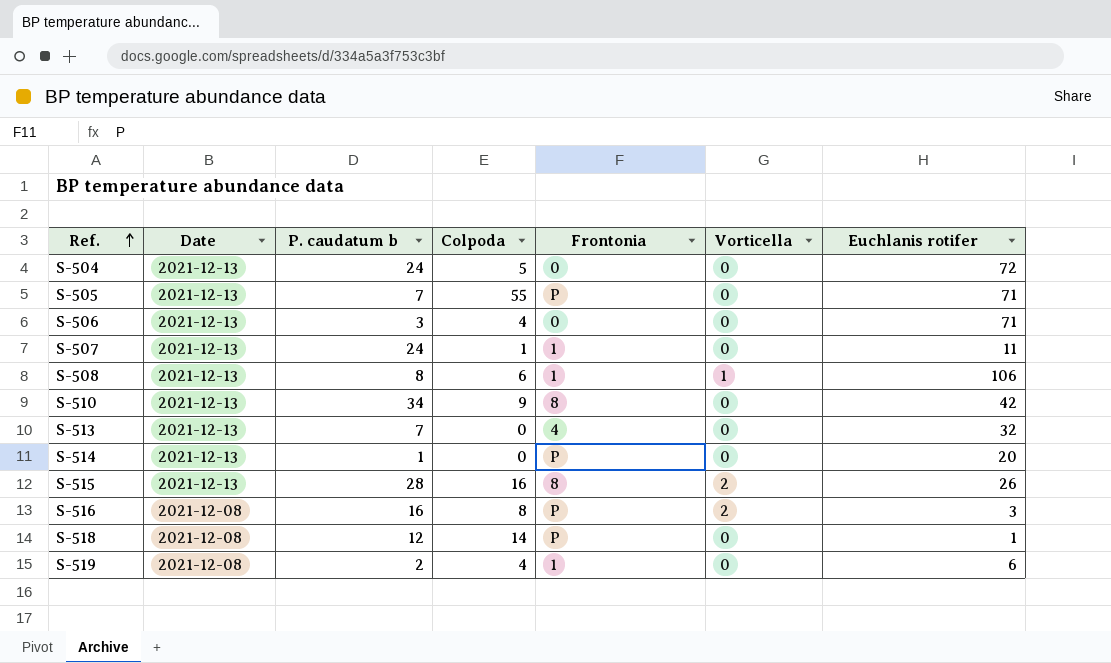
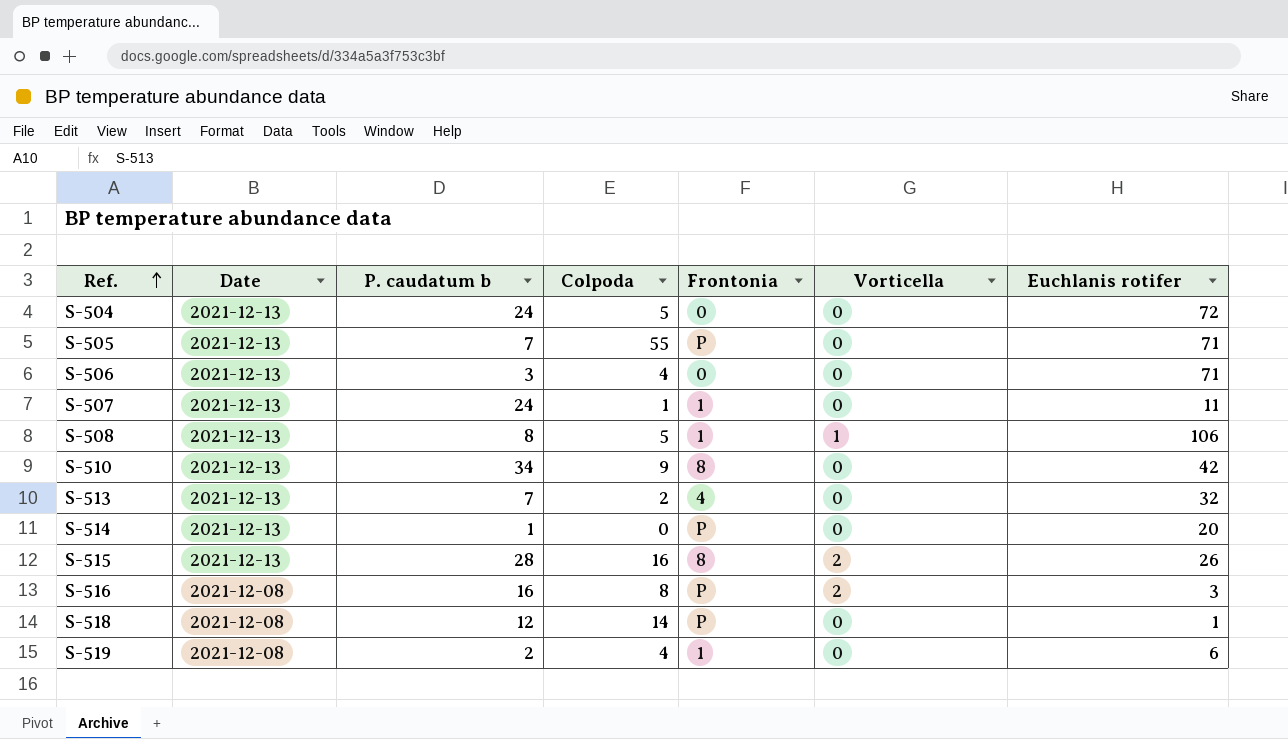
S-508 | Colpoda: 6 -> 5
S-513 | Colpoda: 0 -> 2

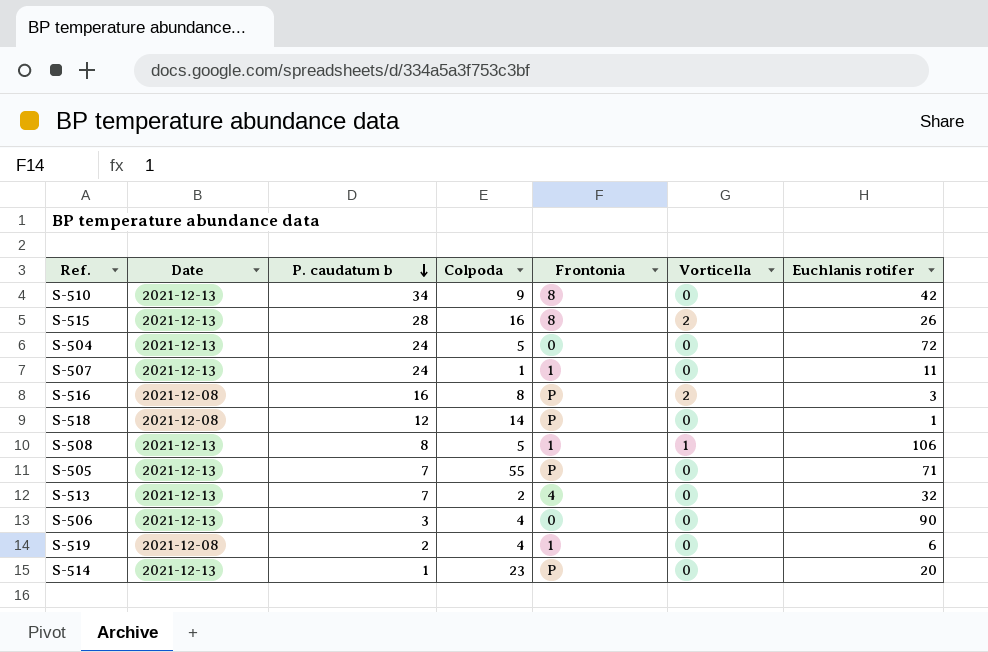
row order: Ref. ascending -> P. caudatum b descending
S-506 | Euchlanis rotifer: 71 -> 90
S-514 | Colpoda: 0 -> 23

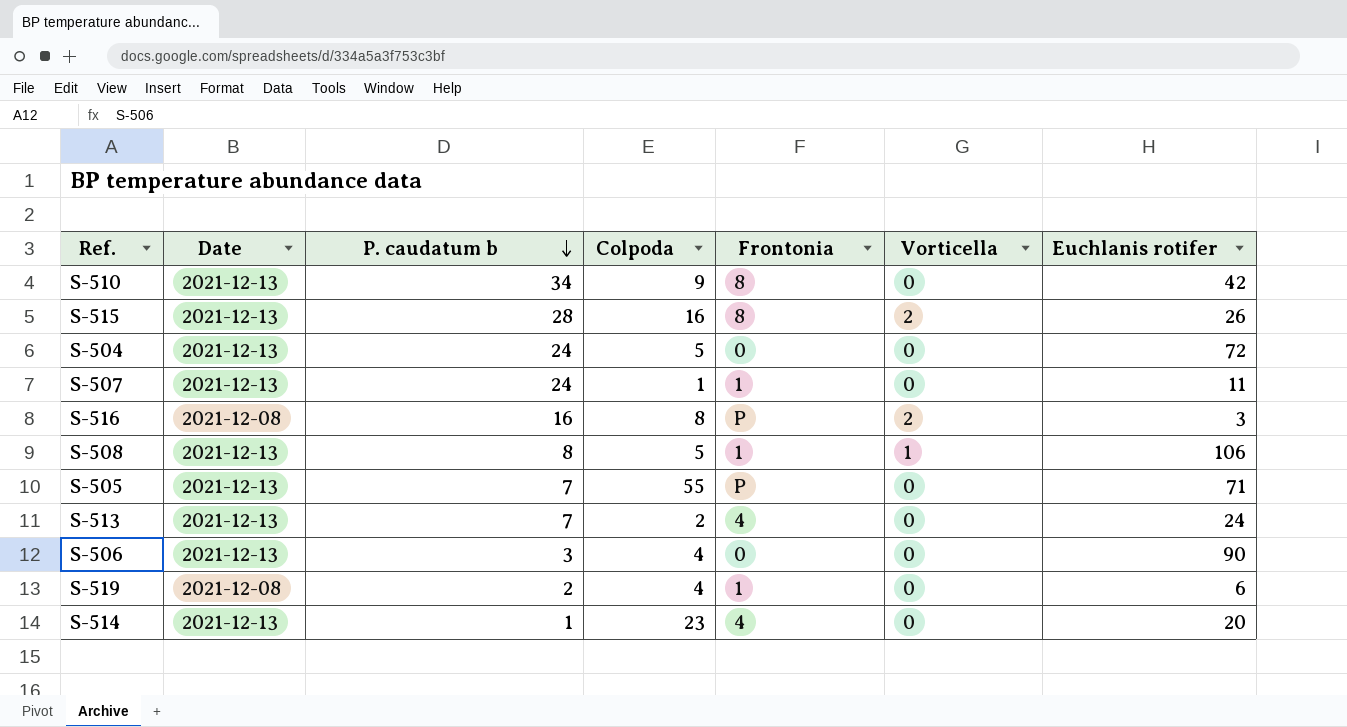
row S-518: 2021-12-08 | 12 | 14 | P | 0 | 1 -> none
S-513 | Euchlanis rotifer: 32 -> 24
S-514 | Frontonia: P -> 4

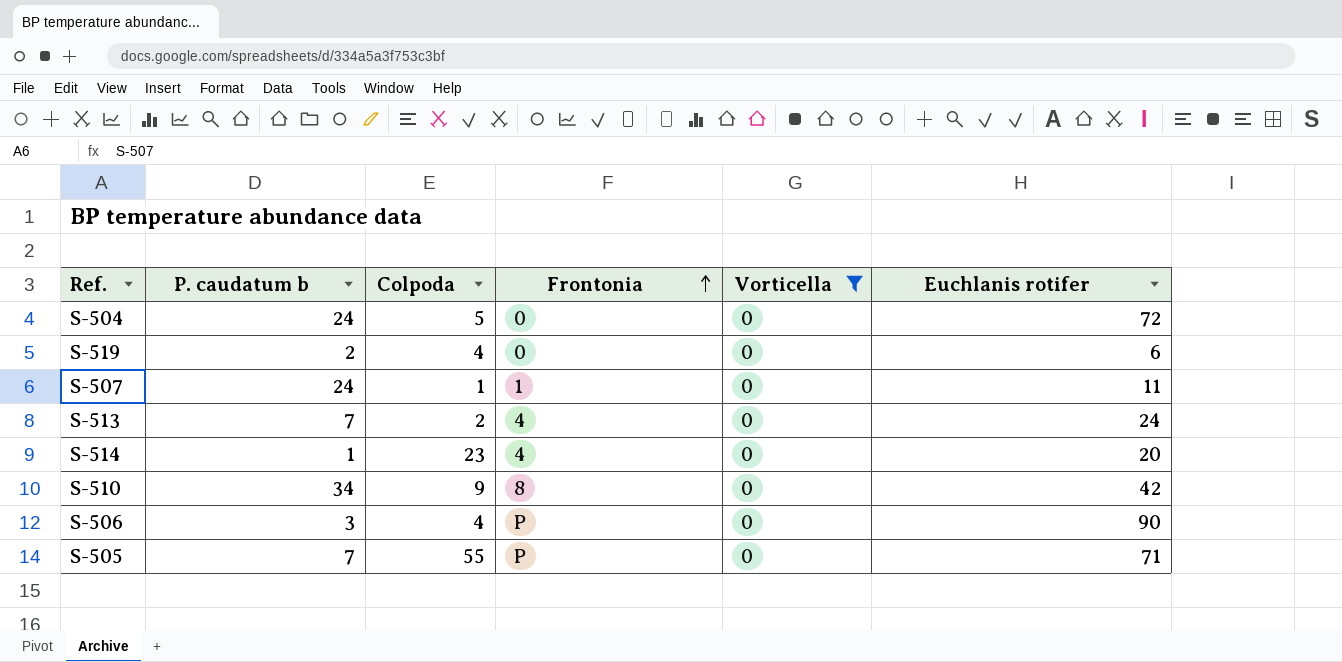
filter: none -> Vorticella = 0
row order: P. caudatum b descending -> Frontonia ascending
column Date | position: 2 -> none
S-519 | Frontonia: 1 -> 0
S-506 | Frontonia: 0 -> P

